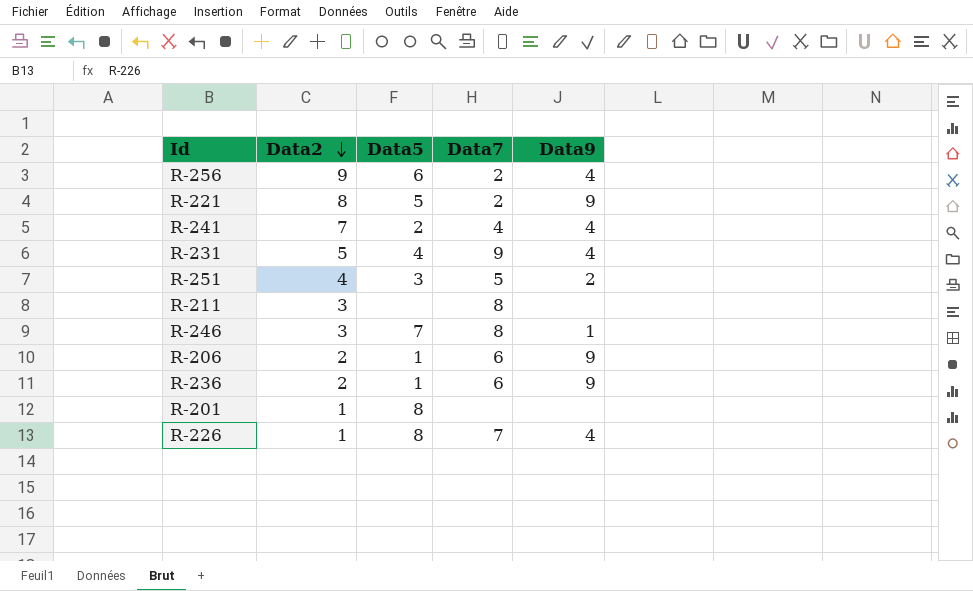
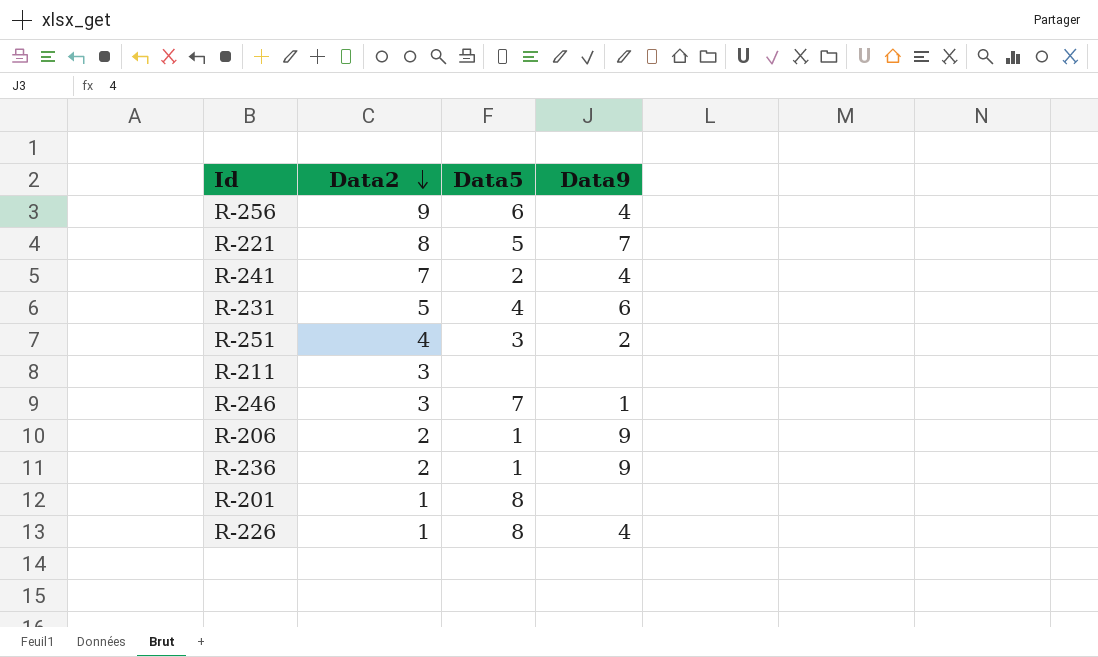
column Data7 | position: 4 -> none
R-221 | Data9: 9 -> 7
R-231 | Data9: 4 -> 6

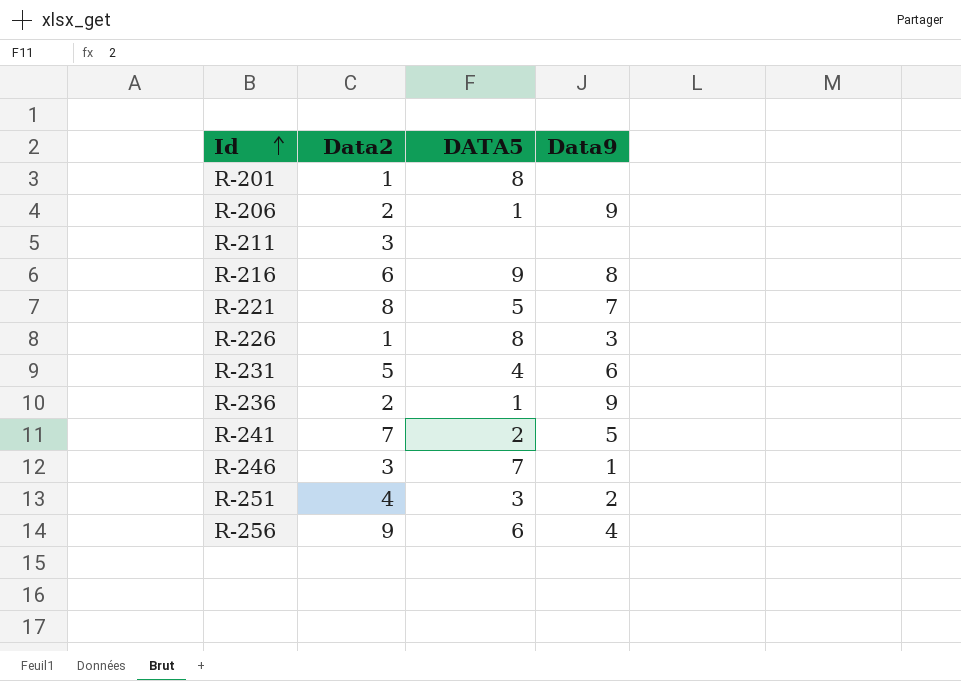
row order: Data2 descending -> Id ascending
column name: Data5 -> DATA5
row R-216: none -> 6 | 9 | 8
R-226 | Data9: 4 -> 3
R-241 | Data9: 4 -> 5

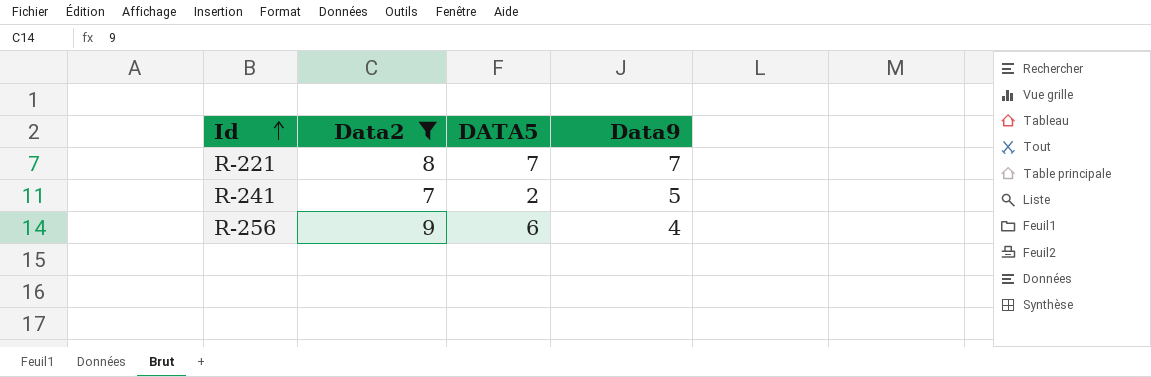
filter: none -> Data2 >= 7
R-221 | DATA5: 5 -> 7

